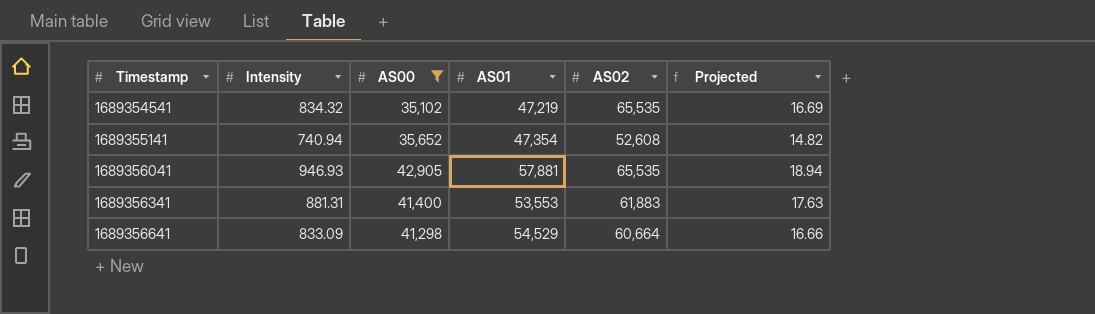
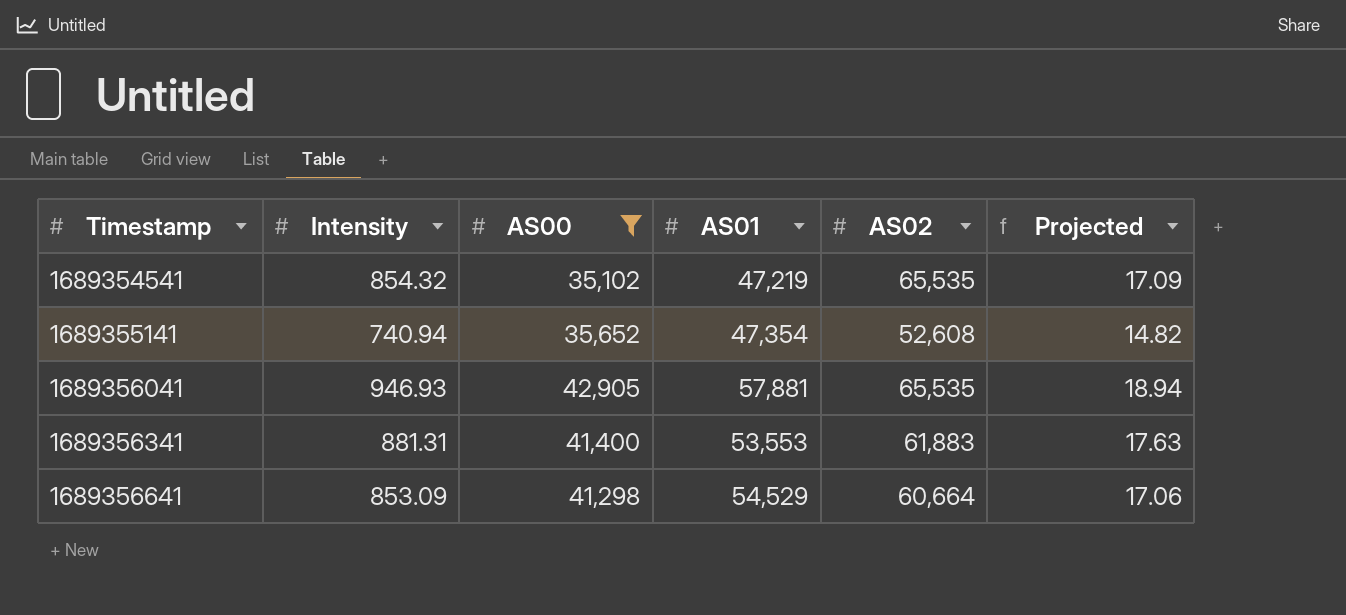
1689354541 | Intensity: 834.32 -> 854.32
1689354541 | Projected: 16.69 -> 17.09
1689356641 | Intensity: 833.09 -> 853.09
1689356641 | Projected: 16.66 -> 17.06

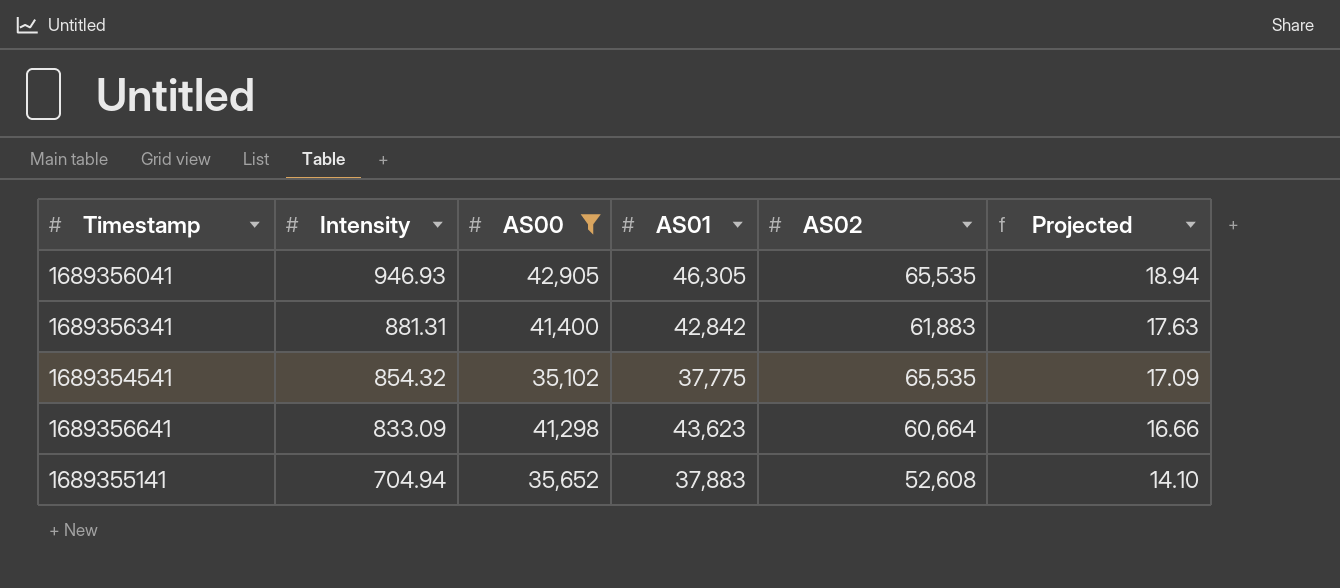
row order: Timestamp ascending -> Intensity descending
1689356041 | AS01: 57,881 -> 46,305
1689356341 | AS01: 53,553 -> 42,842
1689354541 | AS01: 47,219 -> 37,775
1689356641 | Intensity: 853.09 -> 833.09
1689356641 | AS01: 54,529 -> 43,623
1689356641 | Projected: 17.06 -> 16.66
1689355141 | Intensity: 740.94 -> 704.94
1689355141 | AS01: 47,354 -> 37,883
1689355141 | Projected: 14.82 -> 14.10

